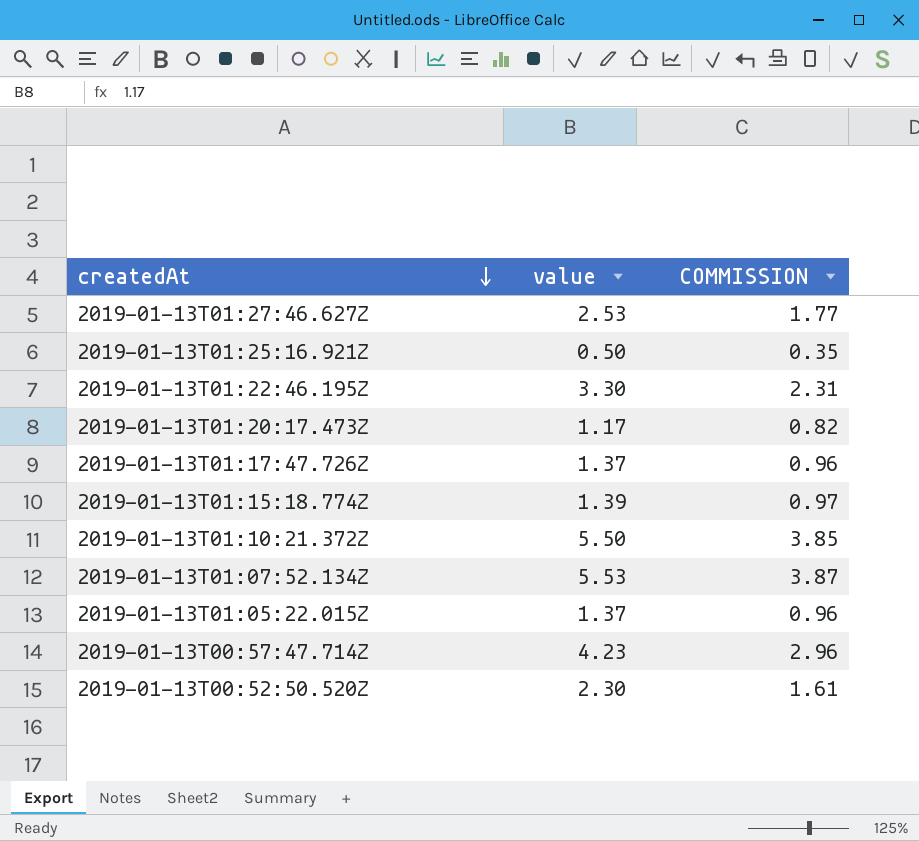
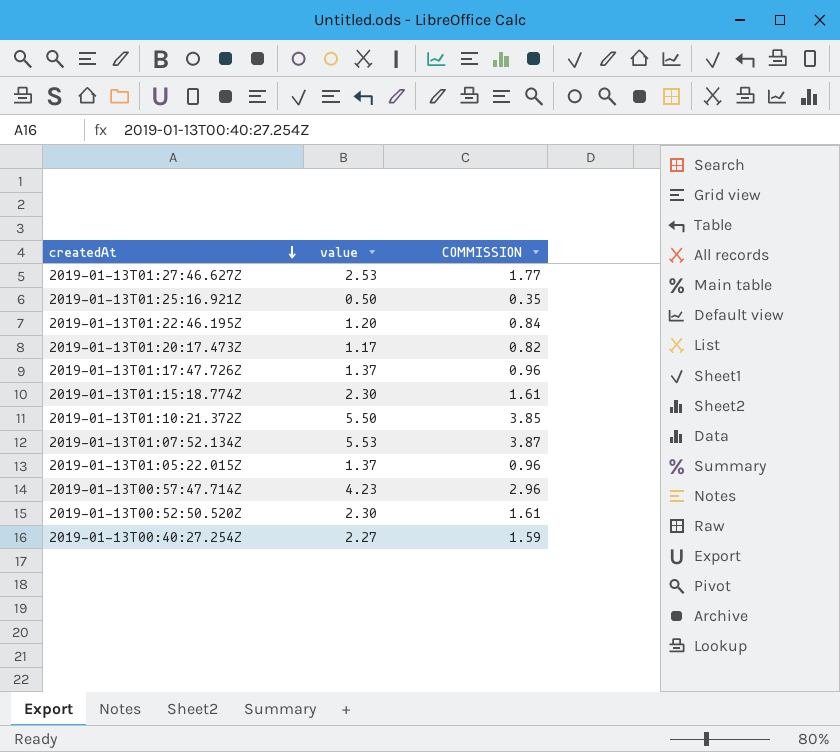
2019-01-13T01:22:46.195Z | value: 3.30 -> 1.20
2019-01-13T01:22:46.195Z | COMMISSION: 2.31 -> 0.84
2019-01-13T01:15:18.774Z | value: 1.39 -> 2.30
2019-01-13T01:15:18.774Z | COMMISSION: 0.97 -> 1.61
row 2019-01-13T00:40:27.254Z: none -> 2.27 | 1.59

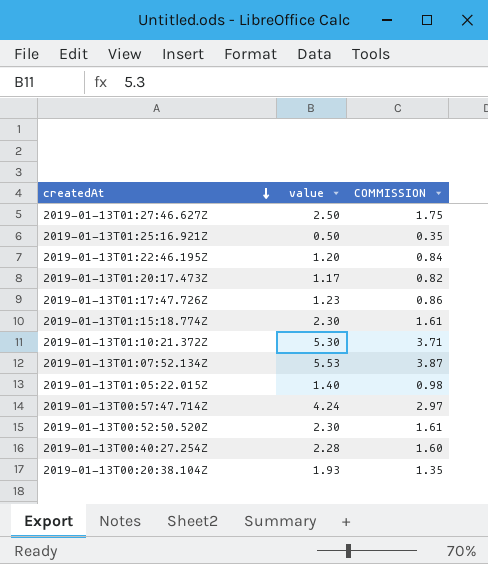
2019-01-13T01:27:46.627Z | value: 2.53 -> 2.50
2019-01-13T01:27:46.627Z | COMMISSION: 1.77 -> 1.75
2019-01-13T01:17:47.726Z | value: 1.37 -> 1.23
2019-01-13T01:17:47.726Z | COMMISSION: 0.96 -> 0.86
2019-01-13T01:10:21.372Z | value: 5.50 -> 5.30
2019-01-13T01:10:21.372Z | COMMISSION: 3.85 -> 3.71
2019-01-13T01:05:22.015Z | value: 1.37 -> 1.40
2019-01-13T01:05:22.015Z | COMMISSION: 0.96 -> 0.98
2019-01-13T00:57:47.714Z | value: 4.23 -> 4.24
2019-01-13T00:57:47.714Z | COMMISSION: 2.96 -> 2.97
2019-01-13T00:40:27.254Z | value: 2.27 -> 2.28
2019-01-13T00:40:27.254Z | COMMISSION: 1.59 -> 1.60
row 2019-01-13T00:20:38.104Z: none -> 1.93 | 1.35

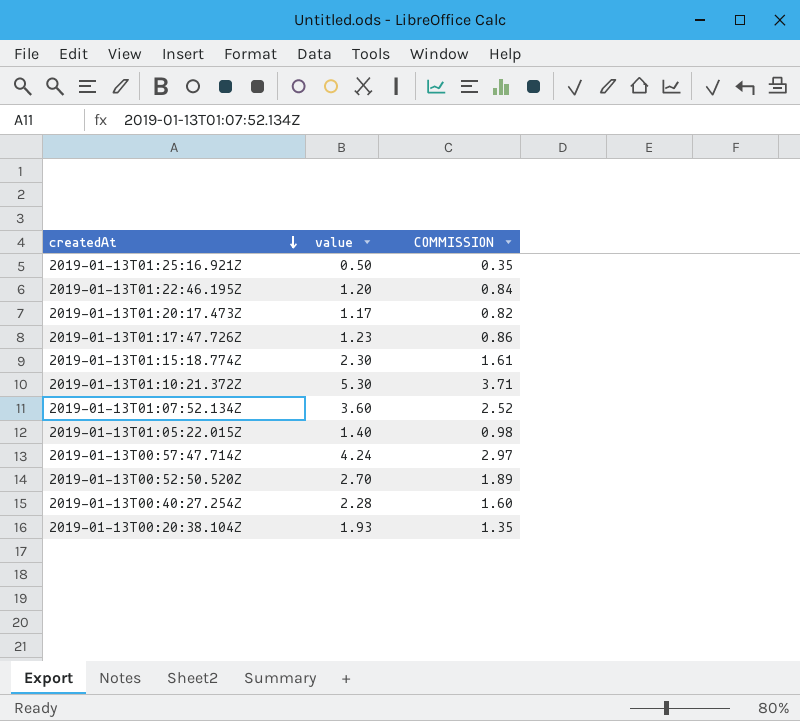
row 2019-01-13T01:27:46.627Z: 2.50 | 1.75 -> none
2019-01-13T01:07:52.134Z | value: 5.53 -> 3.60
2019-01-13T01:07:52.134Z | COMMISSION: 3.87 -> 2.52
2019-01-13T00:52:50.520Z | value: 2.30 -> 2.70
2019-01-13T00:52:50.520Z | COMMISSION: 1.61 -> 1.89

